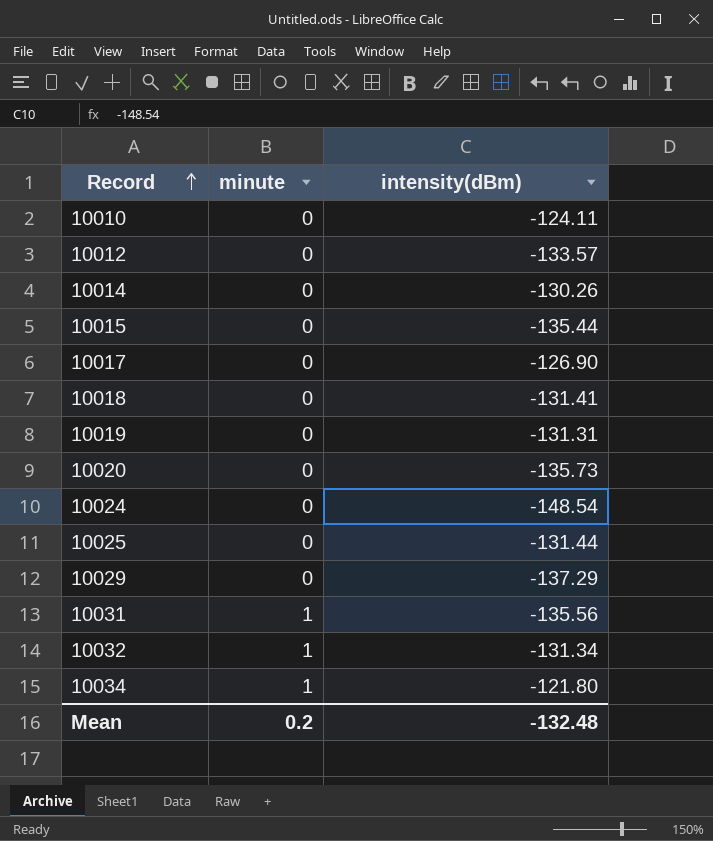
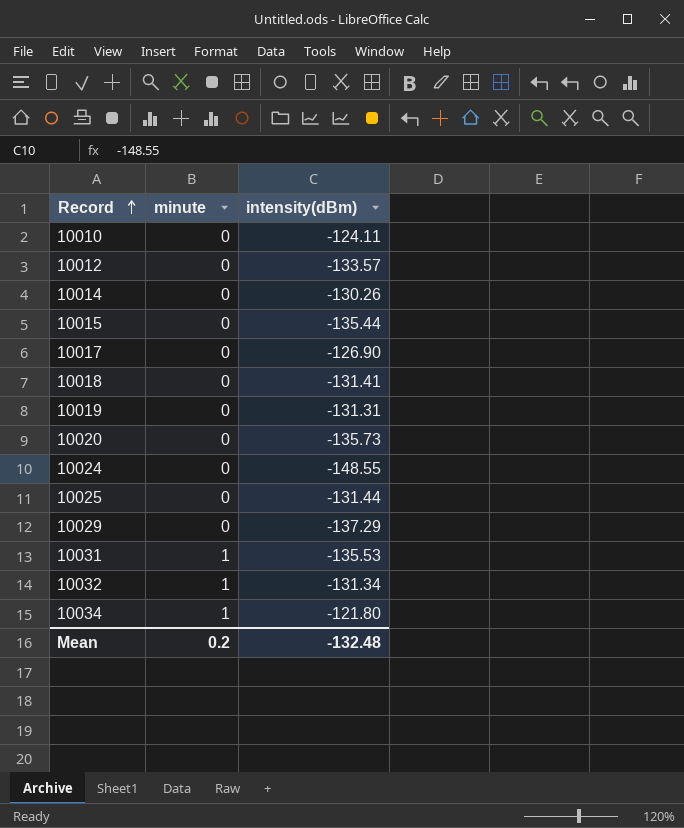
10024 | intensity(dBm): -148.54 -> -148.55
10031 | intensity(dBm): -135.56 -> -135.53

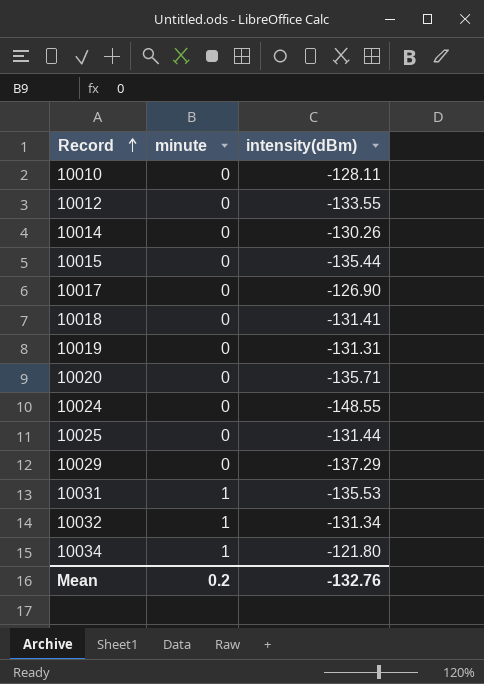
10010 | intensity(dBm): -124.11 -> -128.11
10012 | intensity(dBm): -133.57 -> -133.55
10020 | intensity(dBm): -135.73 -> -135.71
Mean | intensity(dBm): -132.48 -> -132.76

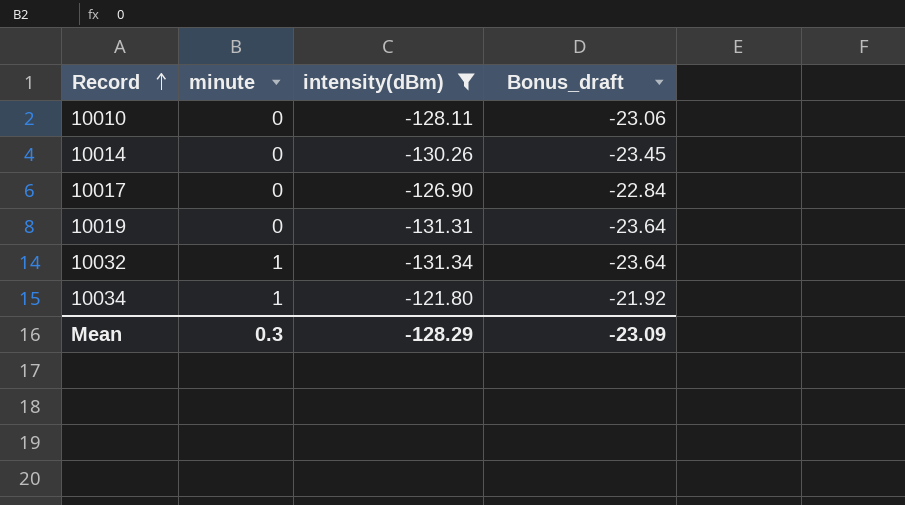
filter: none -> intensity(dBm) >= -131.34
column Bonus_draft | formula: none -> [intensity(dBm)] * 0.18
Mean | minute: 0.2 -> 0.3
Mean | intensity(dBm): -132.76 -> -128.29

